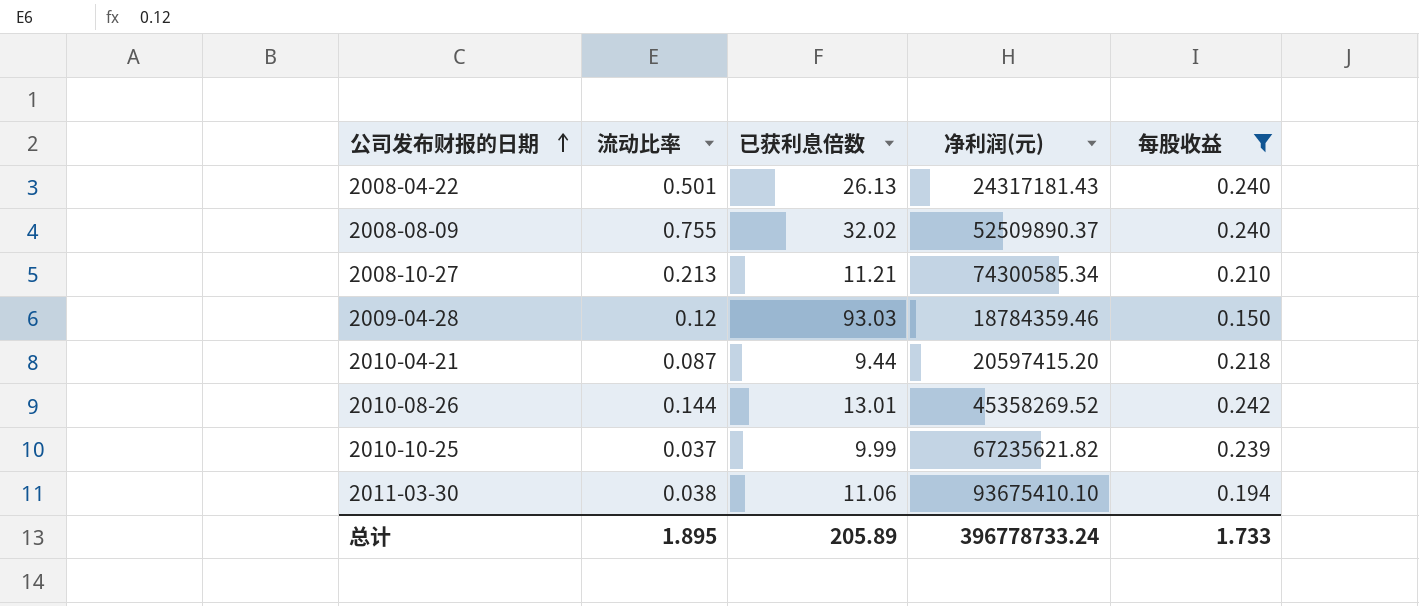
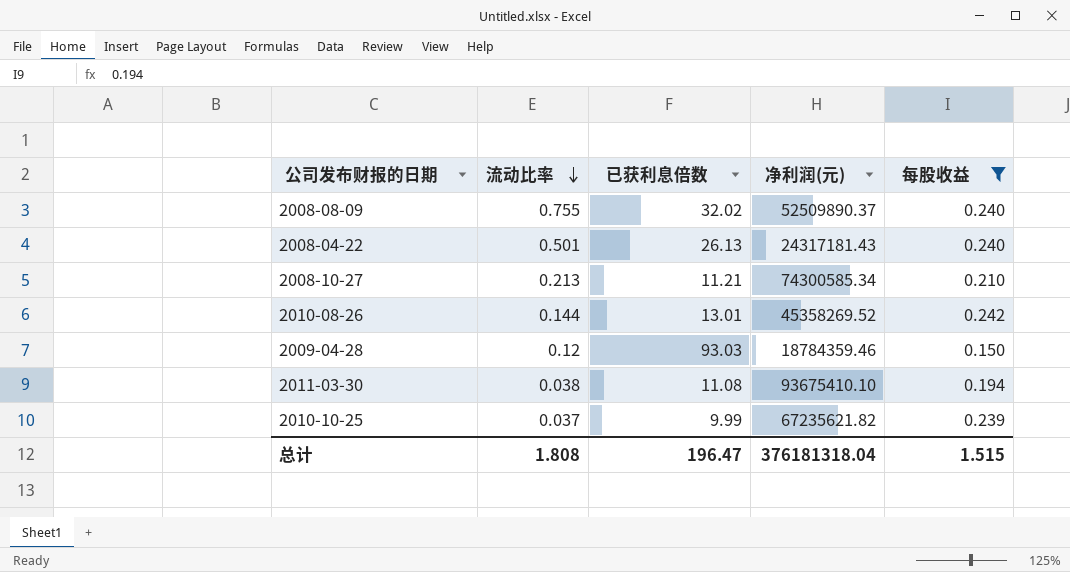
row order: 公司发布财报的日期 ascending -> 流动比率 descending
row 2010-04-21: 0.087 | 9.44 | 20597415.20 | 0.218 -> none
2011-03-30 | 已获利息倍数: 11.06 -> 11.08
总计 | 流动比率: 1.895 -> 1.808
总计 | 已获利息倍数: 205.89 -> 196.47
总计 | 净利润(元): 396778733.24 -> 376181318.04
总计 | 每股收益: 1.733 -> 1.515

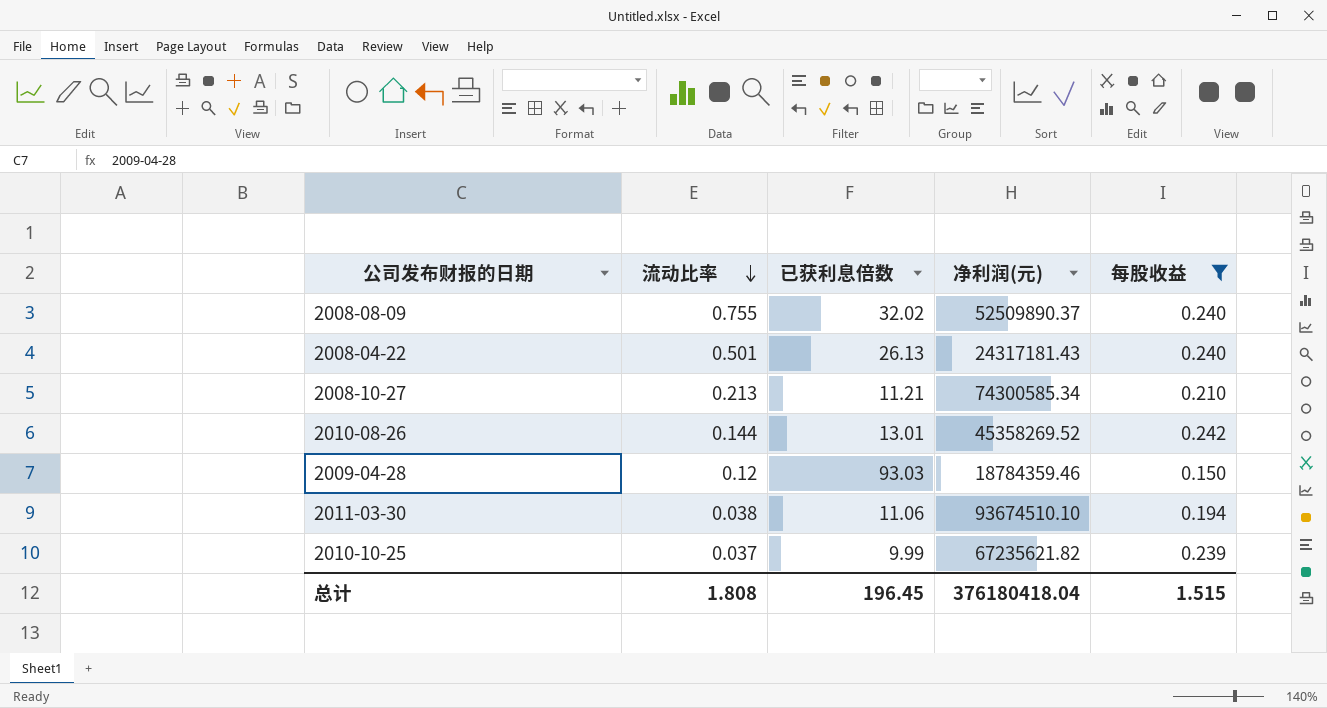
2011-03-30 | 已获利息倍数: 11.08 -> 11.06
2011-03-30 | 净利润(元): 93675410.10 -> 93674510.10
总计 | 已获利息倍数: 196.47 -> 196.45
总计 | 净利润(元): 376181318.04 -> 376180418.04

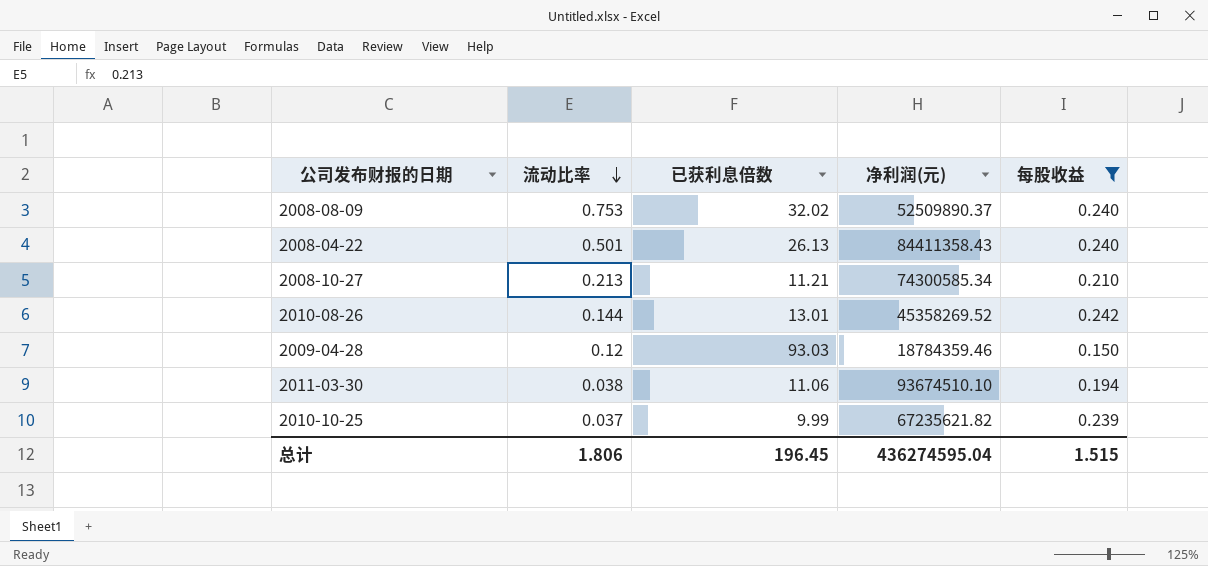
2008-08-09 | 流动比率: 0.755 -> 0.753
2008-04-22 | 净利润(元): 24317181.43 -> 84411358.43
总计 | 流动比率: 1.808 -> 1.806
总计 | 净利润(元): 376180418.04 -> 436274595.04

